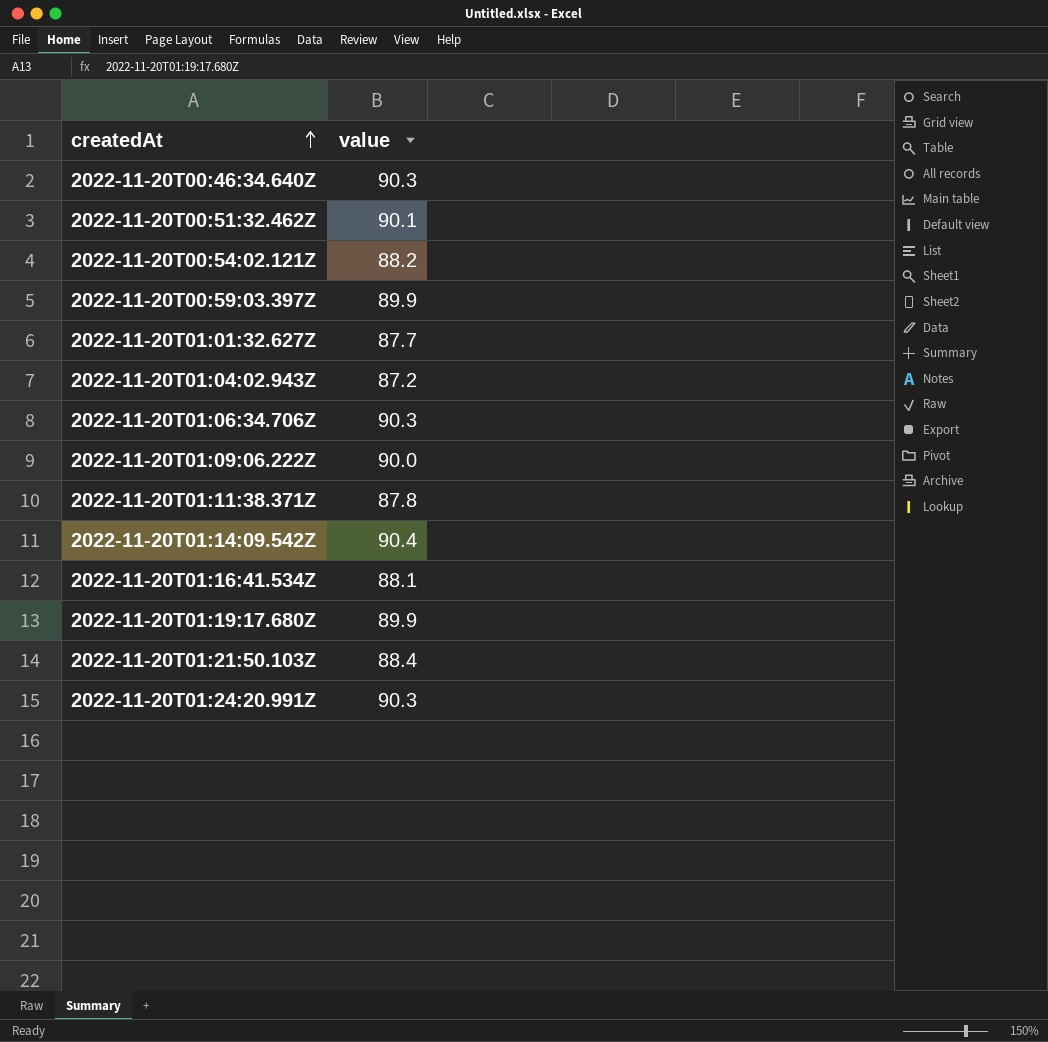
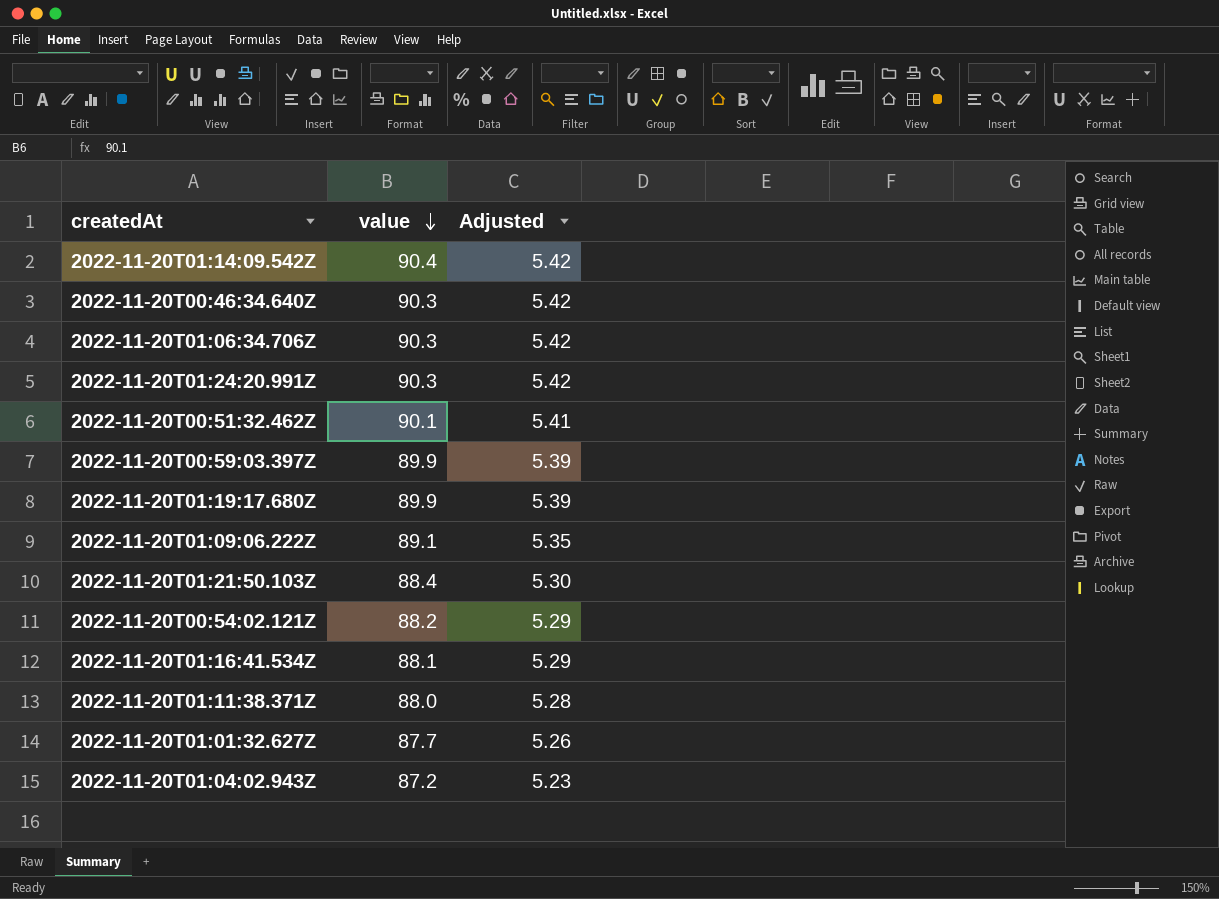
row order: createdAt ascending -> value descending
column Adjusted | formula: none -> [value] * 0.06
2022-11-20T01:09:06.222Z | value: 90.0 -> 89.1
2022-11-20T01:11:38.371Z | value: 87.8 -> 88.0

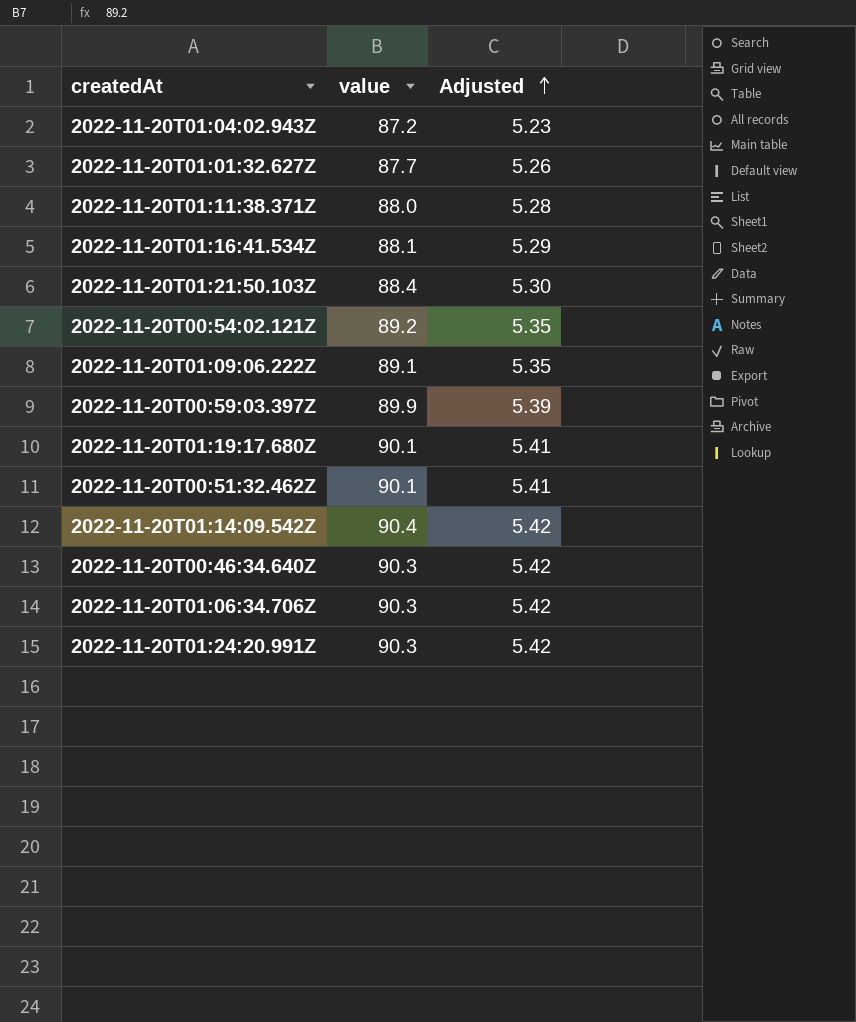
row order: value descending -> Adjusted ascending
2022-11-20T00:54:02.121Z | value: 88.2 -> 89.2
2022-11-20T00:54:02.121Z | Adjusted: 5.29 -> 5.35
2022-11-20T01:19:17.680Z | value: 89.9 -> 90.1
2022-11-20T01:19:17.680Z | Adjusted: 5.39 -> 5.41

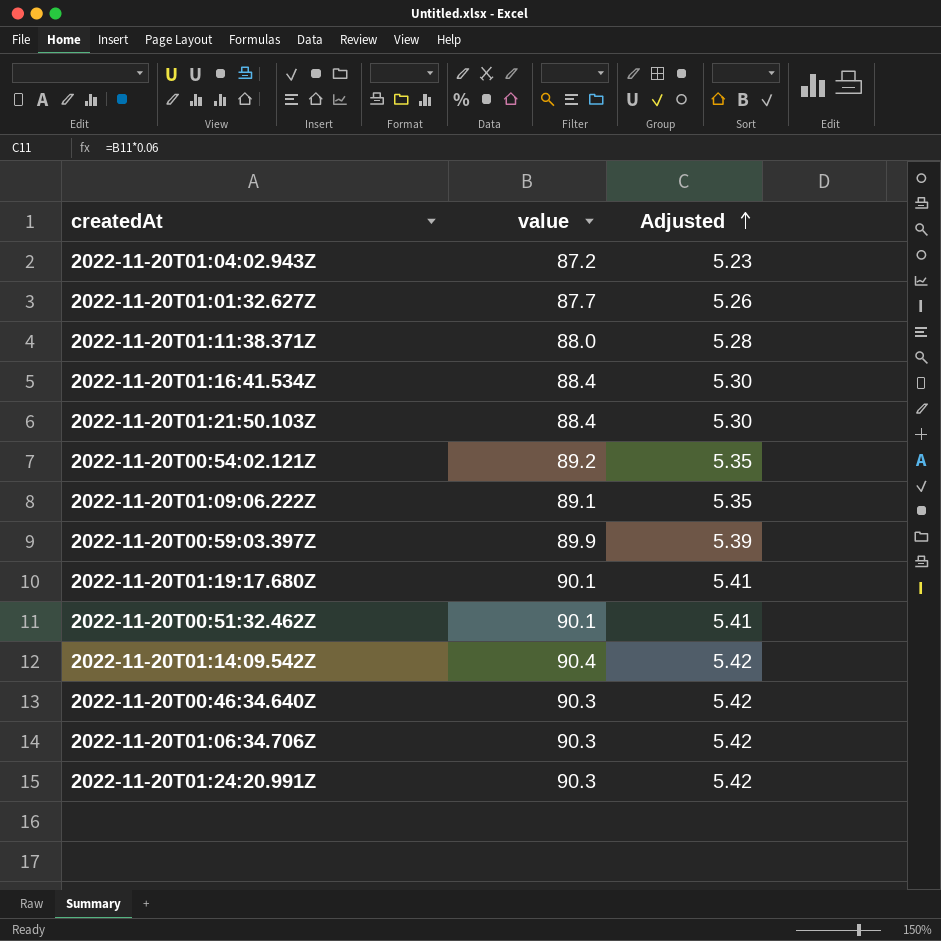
2022-11-20T01:16:41.534Z | value: 88.1 -> 88.4
2022-11-20T01:16:41.534Z | Adjusted: 5.29 -> 5.30

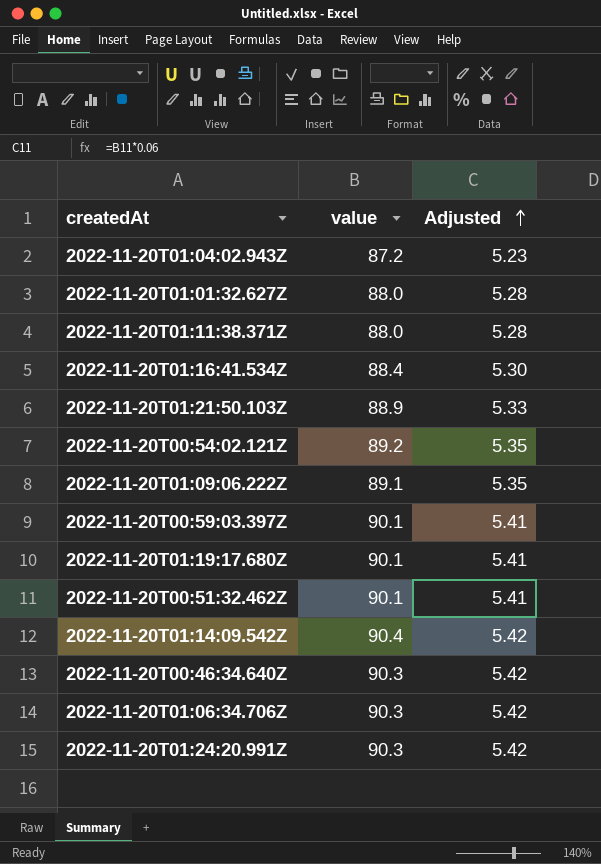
2022-11-20T01:01:32.627Z | value: 87.7 -> 88.0
2022-11-20T01:01:32.627Z | Adjusted: 5.26 -> 5.28
2022-11-20T01:21:50.103Z | value: 88.4 -> 88.9
2022-11-20T01:21:50.103Z | Adjusted: 5.30 -> 5.33
2022-11-20T00:59:03.397Z | value: 89.9 -> 90.1
2022-11-20T00:59:03.397Z | Adjusted: 5.39 -> 5.41

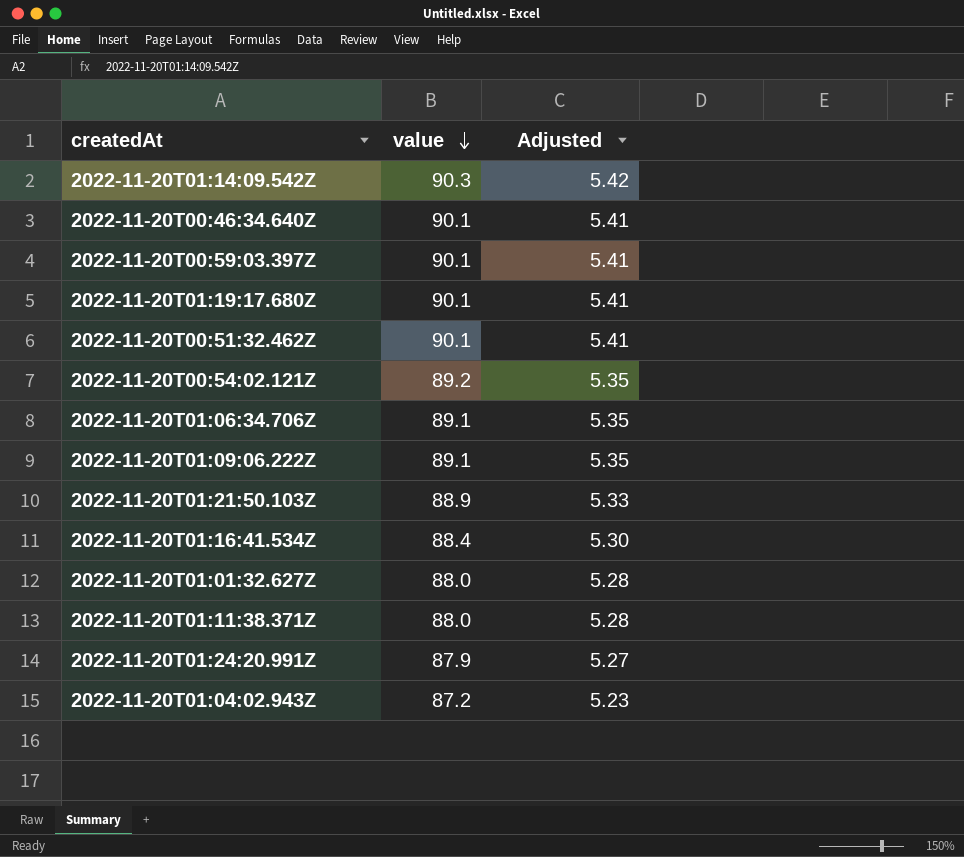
row order: Adjusted ascending -> value descending
2022-11-20T01:14:09.542Z | value: 90.4 -> 90.3
2022-11-20T00:46:34.640Z | value: 90.3 -> 90.1
2022-11-20T00:46:34.640Z | Adjusted: 5.42 -> 5.41
2022-11-20T01:06:34.706Z | value: 90.3 -> 89.1
2022-11-20T01:06:34.706Z | Adjusted: 5.42 -> 5.35
2022-11-20T01:24:20.991Z | value: 90.3 -> 87.9
2022-11-20T01:24:20.991Z | Adjusted: 5.42 -> 5.27

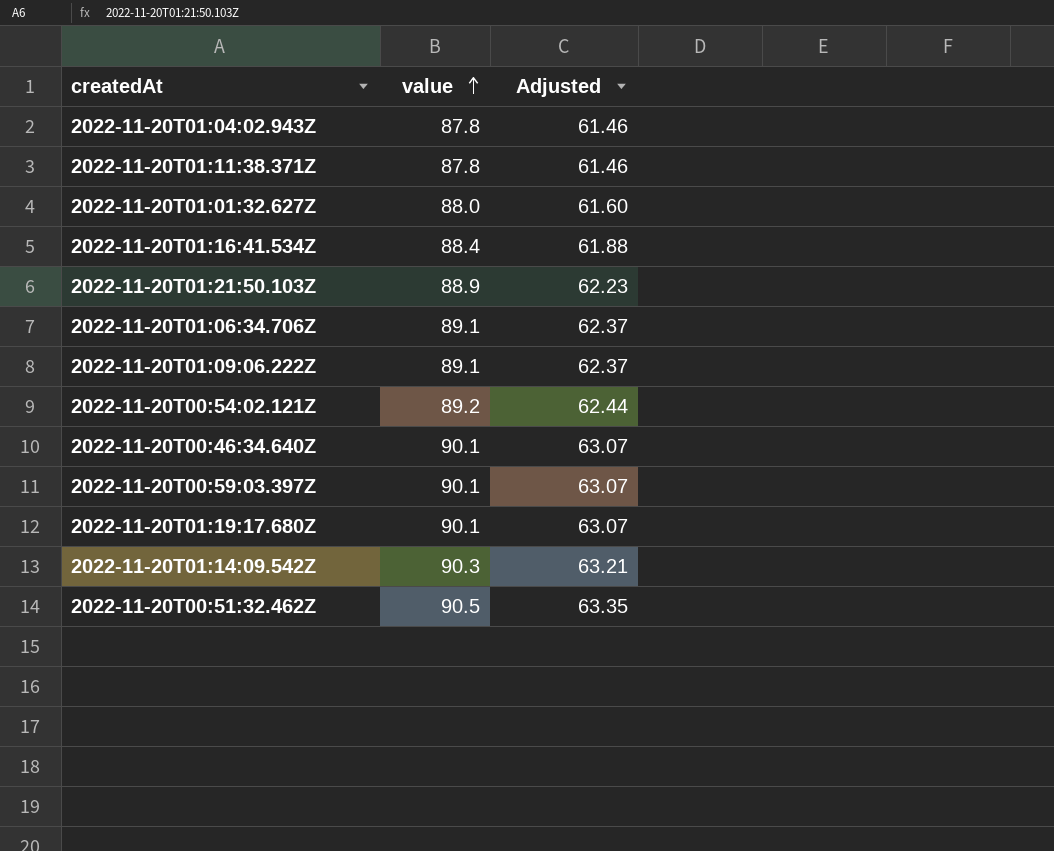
row order: value descending -> value ascending
column Adjusted | formula: [value] * 0.06 -> [value] * 0.7
row 2022-11-20T01:24:20.991Z: 87.9 | 5.27 -> none
2022-11-20T01:04:02.943Z | value: 87.2 -> 87.8
2022-11-20T01:11:38.371Z | value: 88.0 -> 87.8
2022-11-20T00:51:32.462Z | value: 90.1 -> 90.5

